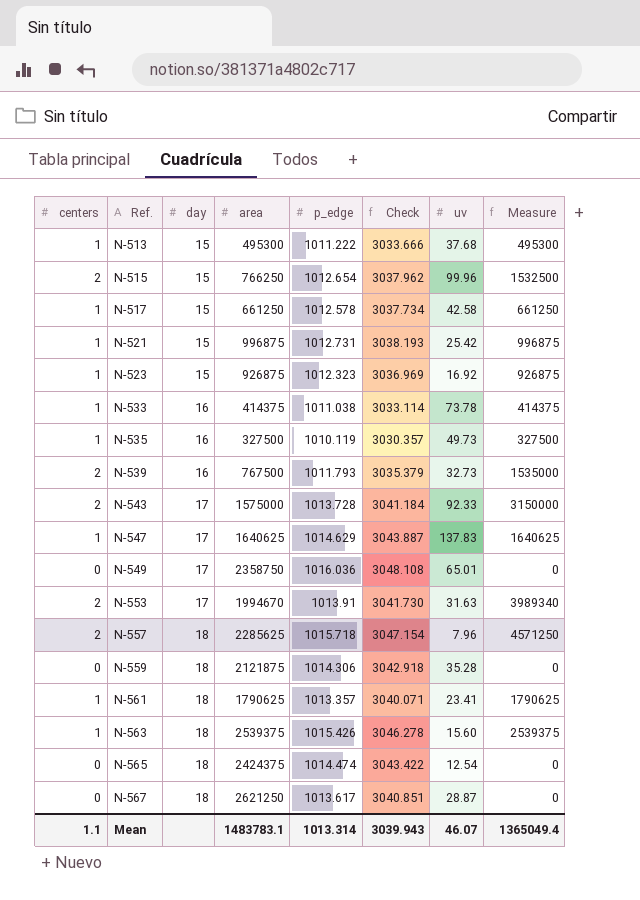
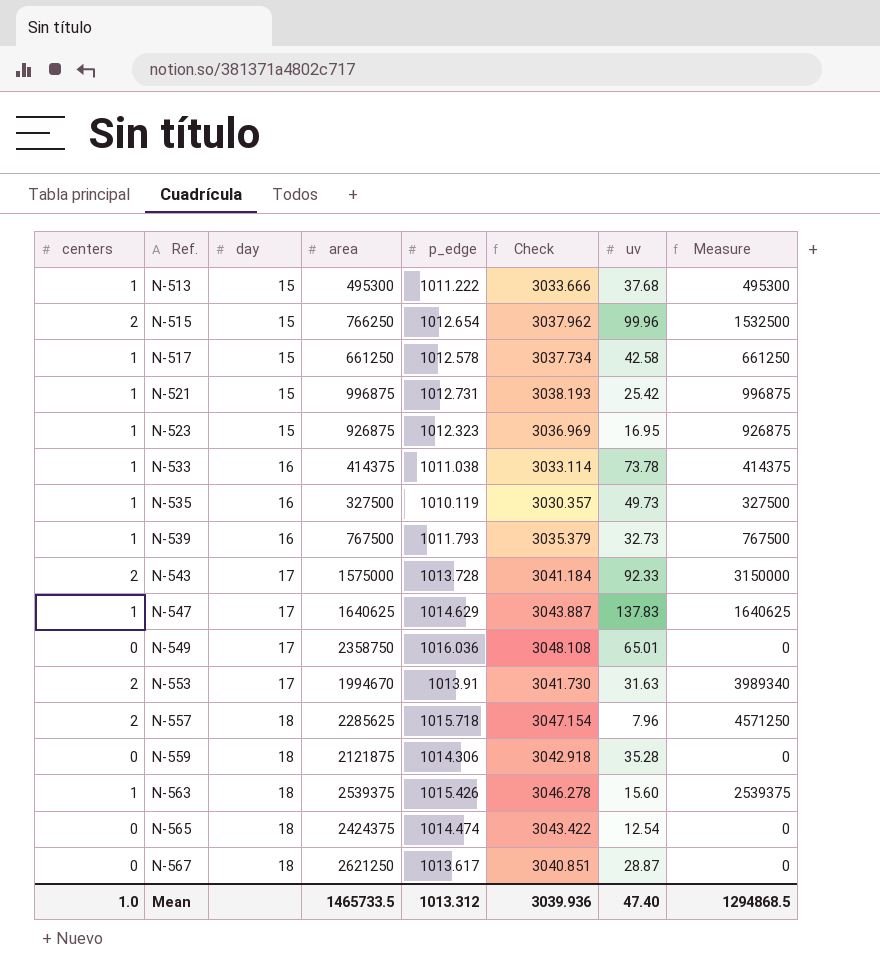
row N-561: 1 | 18 | 1790625 | 1013.357 | 3040.071 | 23.41 | 1790625 -> none
N-523 | uv: 16.92 -> 16.95
N-539 | centers: 2 -> 1
N-539 | Measure: 1535000 -> 767500
Mean | centers: 1.1 -> 1.0
Mean | area: 1483783.1 -> 1465733.5
Mean | p_edge: 1013.314 -> 1013.312
Mean | Check: 3039.943 -> 3039.936
Mean | uv: 46.07 -> 47.40
Mean | Measure: 1365049.4 -> 1294868.5

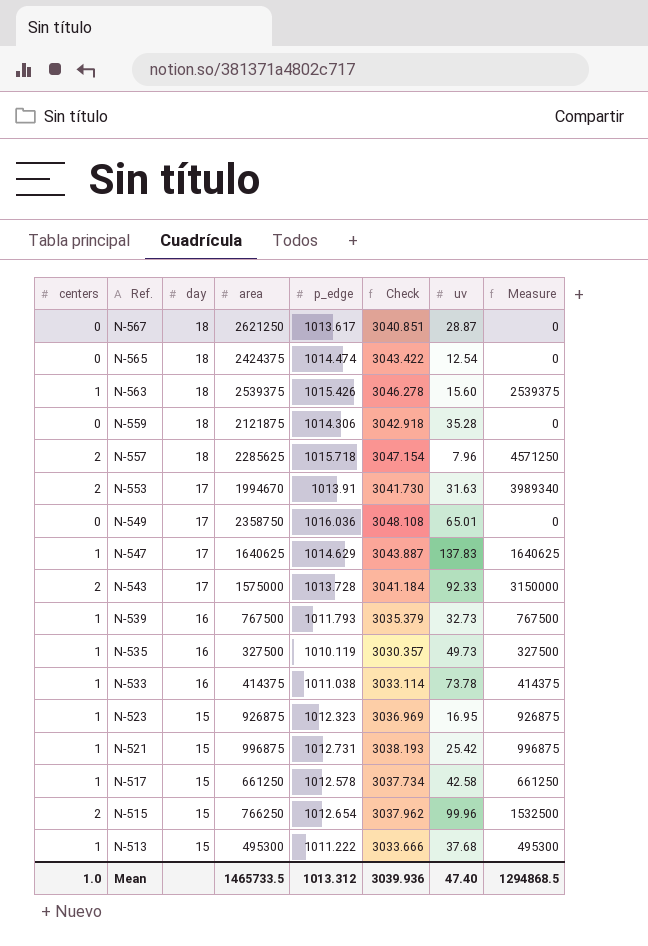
row order: Ref. ascending -> Ref. descending

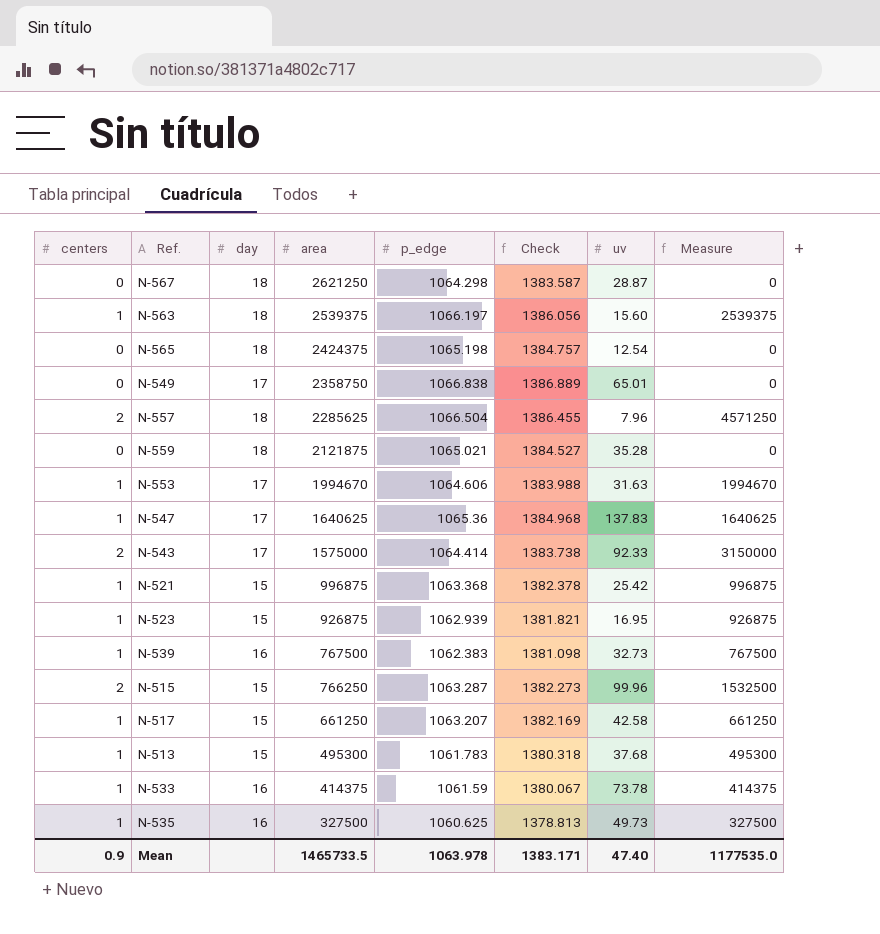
row order: Ref. descending -> area descending
column Check | formula: [p_edge] * 3 -> [p_edge] * 1.3
N-567 | p_edge: 1013.617 -> 1064.298
N-563 | p_edge: 1015.426 -> 1066.197
N-565 | p_edge: 1014.474 -> 1065.198
N-549 | p_edge: 1016.036 -> 1066.838
N-557 | p_edge: 1015.718 -> 1066.504
N-559 | p_edge: 1014.306 -> 1065.021
N-553 | centers: 2 -> 1
N-553 | p_edge: 1013.91 -> 1064.606
N-553 | Measure: 3989340 -> 1994670
N-547 | p_edge: 1014.629 -> 1065.36
N-543 | p_edge: 1013.728 -> 1064.414
N-521 | p_edge: 1012.731 -> 1063.368
N-523 | p_edge: 1012.323 -> 1062.939
N-539 | p_edge: 1011.793 -> 1062.383
N-515 | p_edge: 1012.654 -> 1063.287
N-517 | p_edge: 1012.578 -> 1063.207
N-513 | p_edge: 1011.222 -> 1061.783
N-533 | p_edge: 1011.038 -> 1061.59
N-535 | p_edge: 1010.119 -> 1060.625
Mean | centers: 1.0 -> 0.9
Mean | p_edge: 1013.312 -> 1063.978
Mean | Check: 3039.936 -> 1383.171
Mean | Measure: 1294868.5 -> 1177535.0

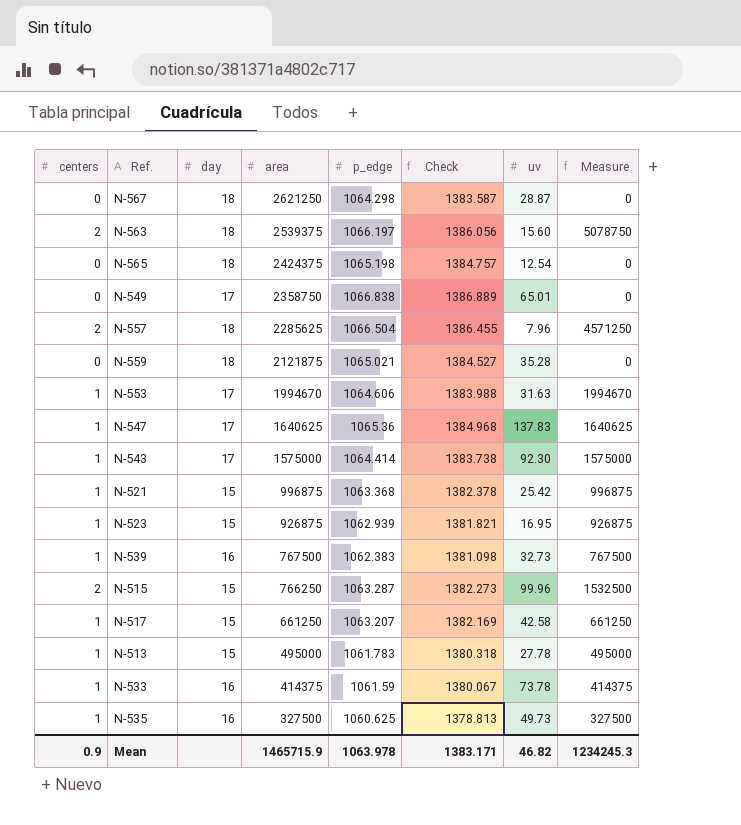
N-563 | centers: 1 -> 2
N-563 | Measure: 2539375 -> 5078750
N-543 | centers: 2 -> 1
N-543 | uv: 92.33 -> 92.30
N-543 | Measure: 3150000 -> 1575000
N-513 | area: 495300 -> 495000
N-513 | uv: 37.68 -> 27.78
N-513 | Measure: 495300 -> 495000
Mean | area: 1465733.5 -> 1465715.9
Mean | uv: 47.40 -> 46.82
Mean | Measure: 1177535.0 -> 1234245.3

